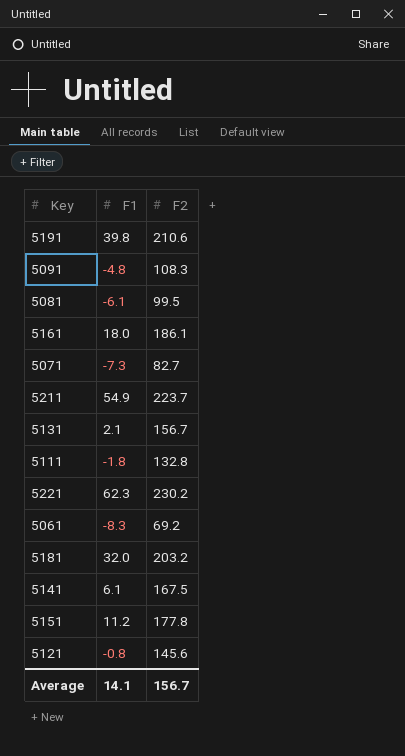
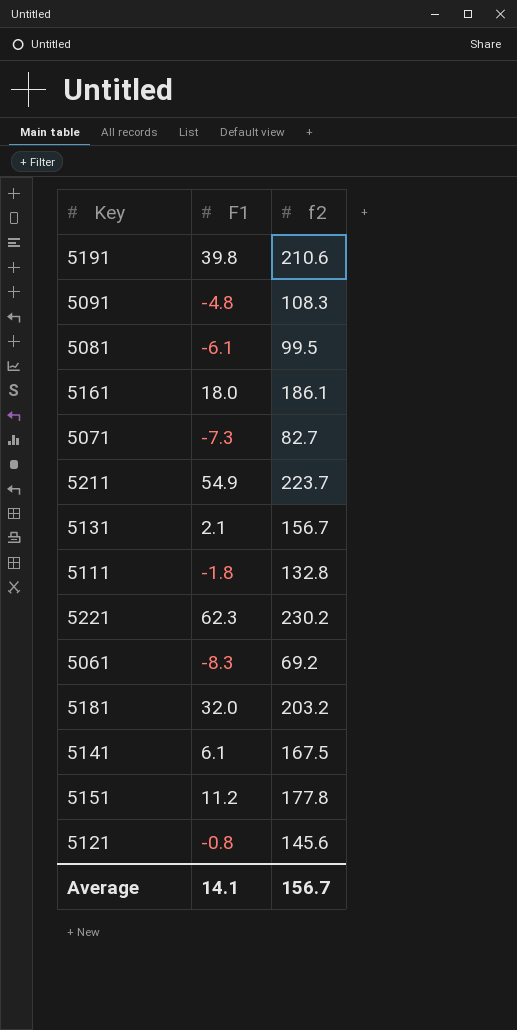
column name: F2 -> f2

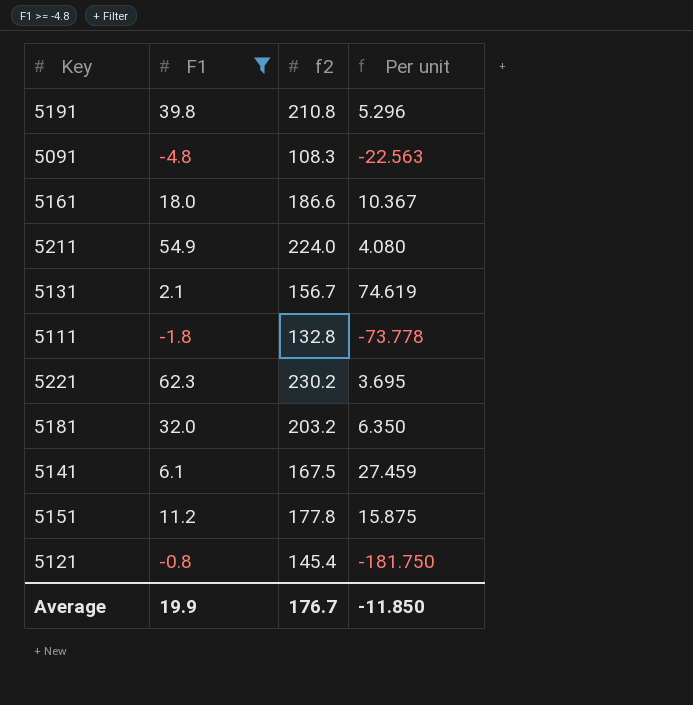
filter: none -> F1 >= -4.8
column Per unit | formula: none -> [f2] / [F1]
5191 | f2: 210.6 -> 210.8
5161 | f2: 186.1 -> 186.6
5211 | f2: 223.7 -> 224.0
5121 | f2: 145.6 -> 145.4
Average | F1: 14.1 -> 19.9
Average | f2: 156.7 -> 176.7

